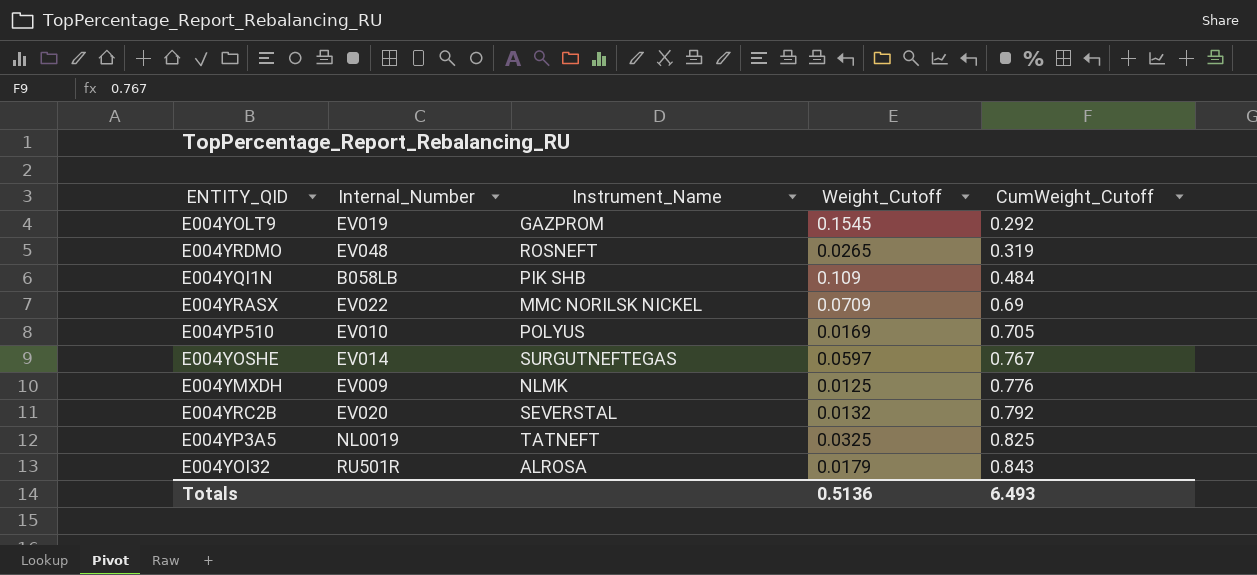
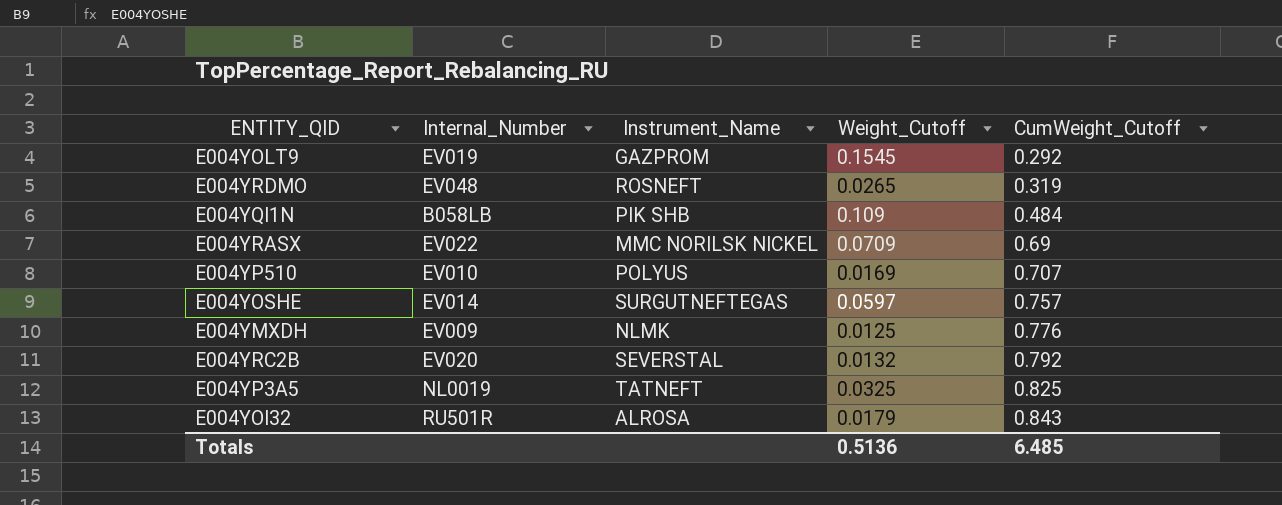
E004YP510 | CumWeight_Cutoff: 0.705 -> 0.707
E004YOSHE | CumWeight_Cutoff: 0.767 -> 0.757
Totals | CumWeight_Cutoff: 6.493 -> 6.485

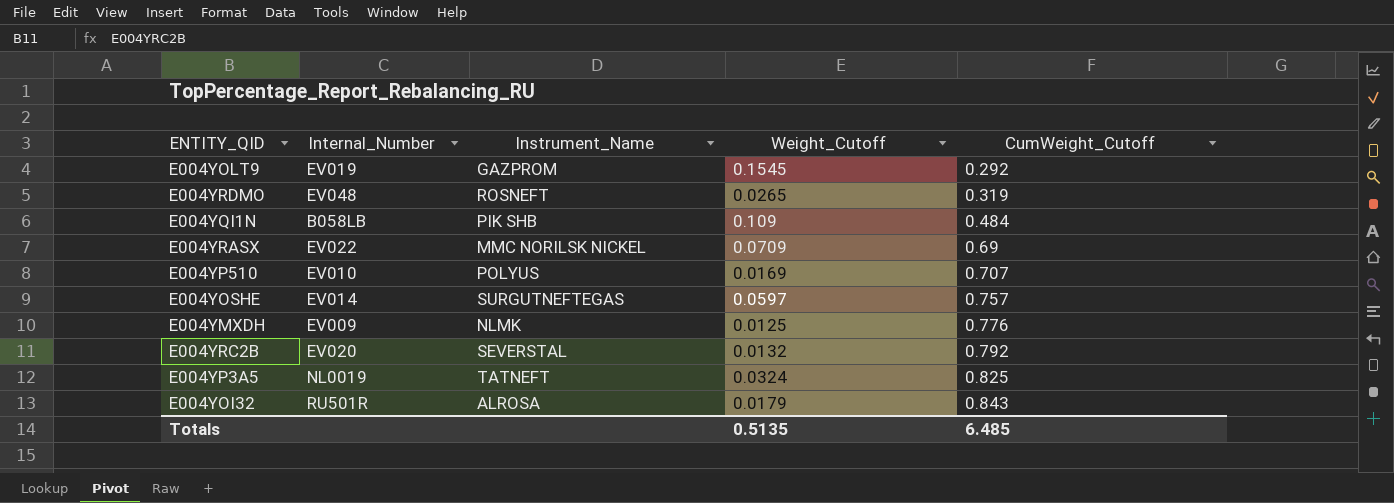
E004YP3A5 | Weight_Cutoff: 0.0325 -> 0.0324
Totals | Weight_Cutoff: 0.5136 -> 0.5135

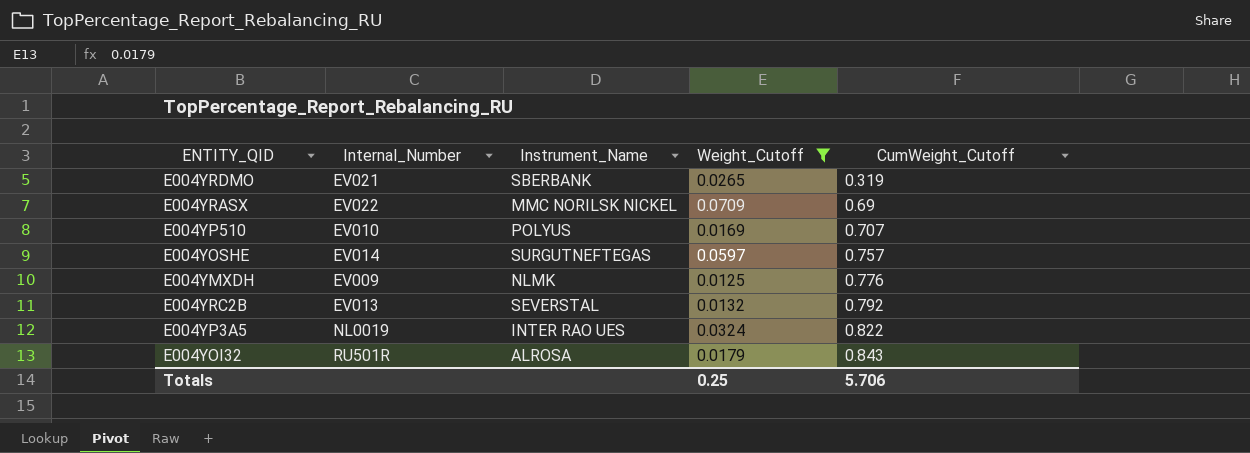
filter: none -> Weight_Cutoff <= 0.0709
E004YRDMO | Internal_Number: EV048 -> EV021
E004YRDMO | Instrument_Name: ROSNEFT -> SBERBANK
E004YRC2B | Internal_Number: EV020 -> EV013
E004YP3A5 | Instrument_Name: TATNEFT -> INTER RAO UES
E004YP3A5 | CumWeight_Cutoff: 0.825 -> 0.822
Totals | Weight_Cutoff: 0.5135 -> 0.25
Totals | CumWeight_Cutoff: 6.485 -> 5.706

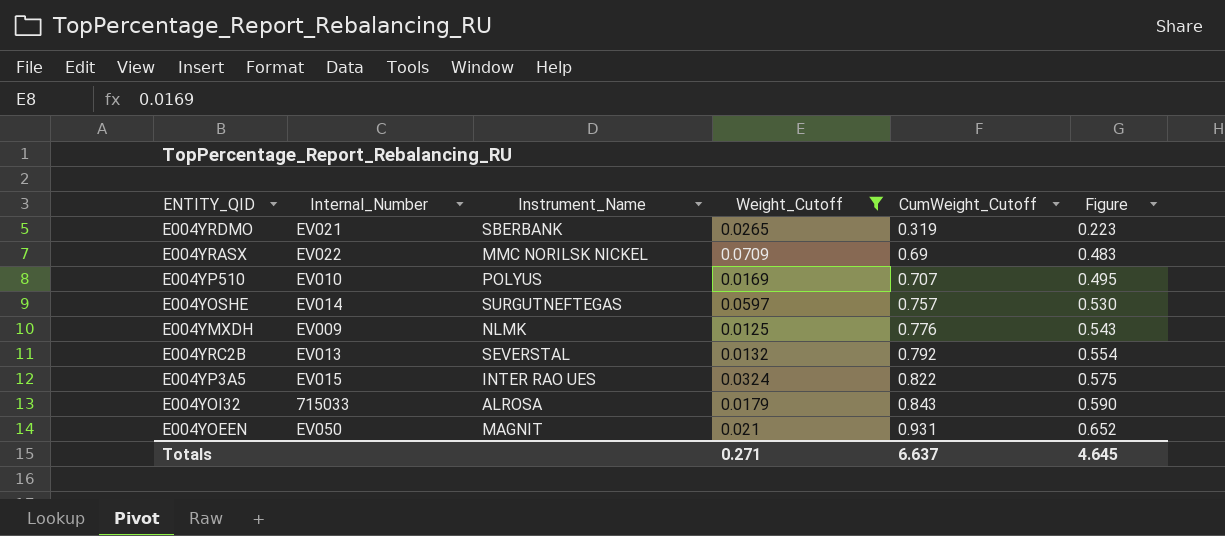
column Figure | formula: none -> [CumWeight_Cutoff] * 0.7
E004YP3A5 | Internal_Number: NL0019 -> EV015
E004YOI32 | Internal_Number: RU501R -> 715033
row E004YOEEN: none -> EV050 | MAGNIT | 0.021 | 0.931 | 0.652
Totals | Weight_Cutoff: 0.25 -> 0.271
Totals | CumWeight_Cutoff: 5.706 -> 6.637

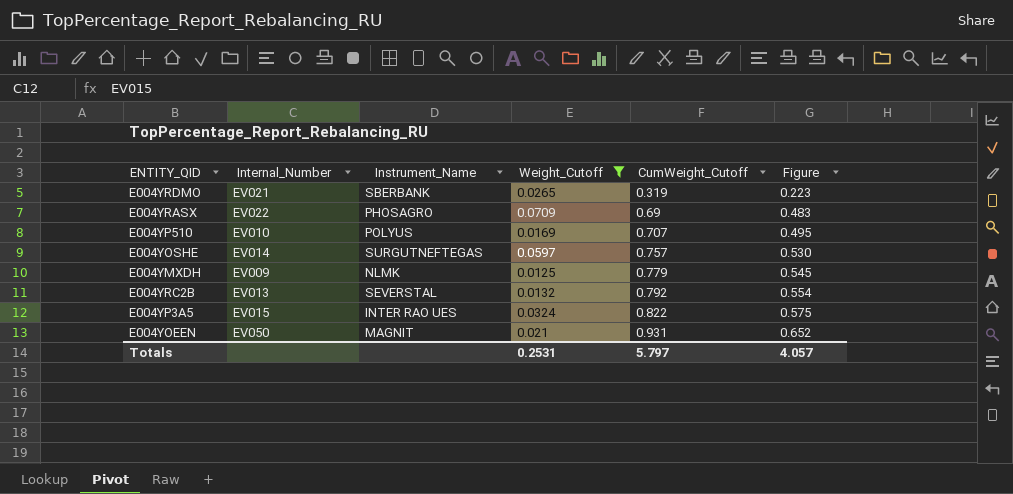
row E004YOI32: 715033 | ALROSA | 0.0179 | 0.843 | 0.590 -> none
E004YRASX | Instrument_Name: MMC NORILSK NICKEL -> PHOSAGRO
E004YMXDH | CumWeight_Cutoff: 0.776 -> 0.779
E004YMXDH | Figure: 0.543 -> 0.545
Totals | Weight_Cutoff: 0.271 -> 0.2531
Totals | CumWeight_Cutoff: 6.637 -> 5.797
Totals | Figure: 4.645 -> 4.057

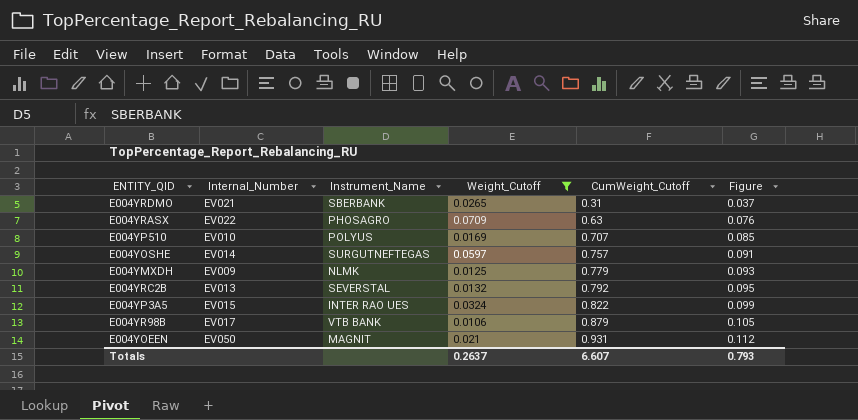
column Figure | formula: [CumWeight_Cutoff] * 0.7 -> [CumWeight_Cutoff] * 0.12
E004YRDMO | CumWeight_Cutoff: 0.319 -> 0.31
E004YRASX | CumWeight_Cutoff: 0.69 -> 0.63
row E004YR98B: none -> EV017 | VTB BANK | 0.0106 | 0.879 | 0.105
Totals | Weight_Cutoff: 0.2531 -> 0.2637
Totals | CumWeight_Cutoff: 5.797 -> 6.607
Totals | Figure: 4.057 -> 0.793

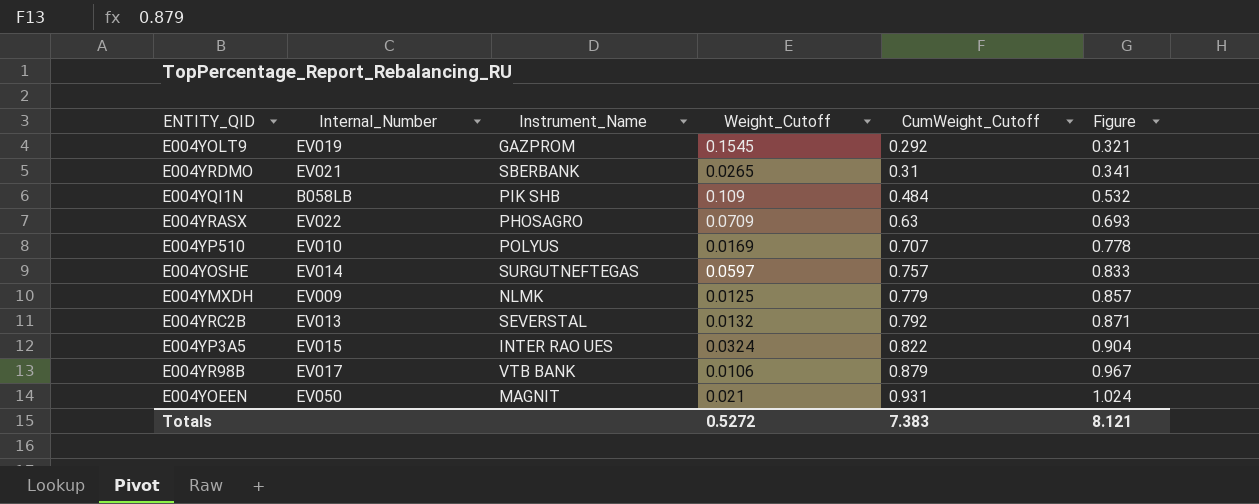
filter: Weight_Cutoff <= 0.0709 -> none
column Figure | formula: [CumWeight_Cutoff] * 0.12 -> [CumWeight_Cutoff] * 1.1
Totals | Weight_Cutoff: 0.2637 -> 0.5272
Totals | CumWeight_Cutoff: 6.607 -> 7.383
Totals | Figure: 0.793 -> 8.121

